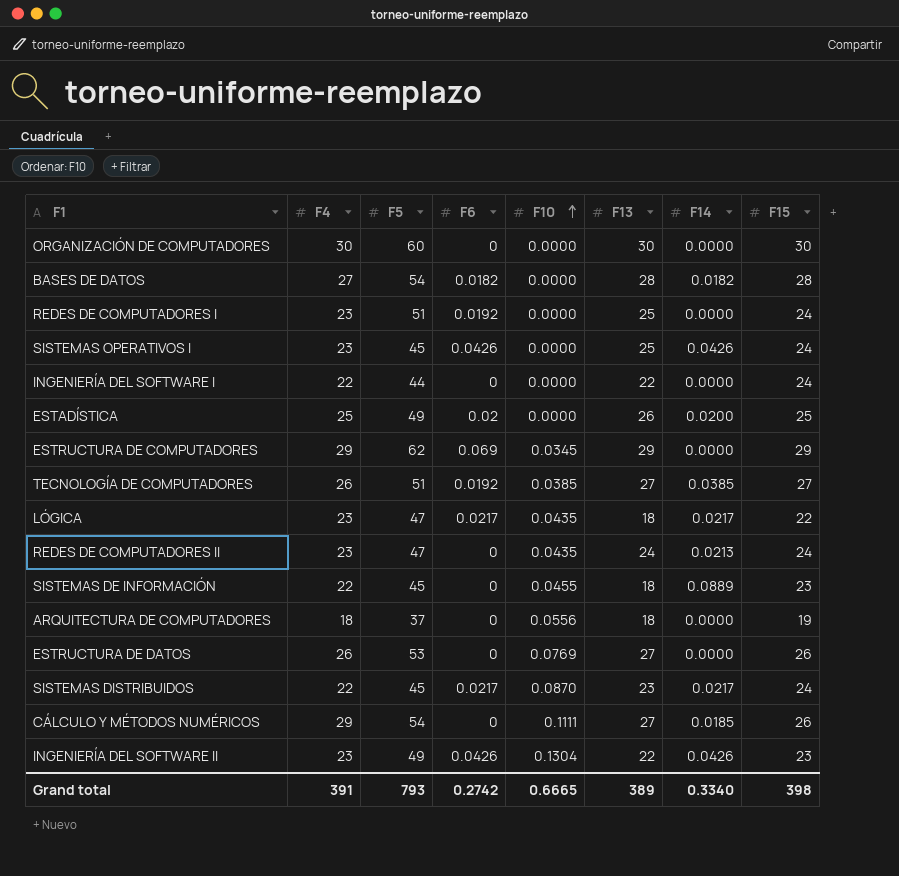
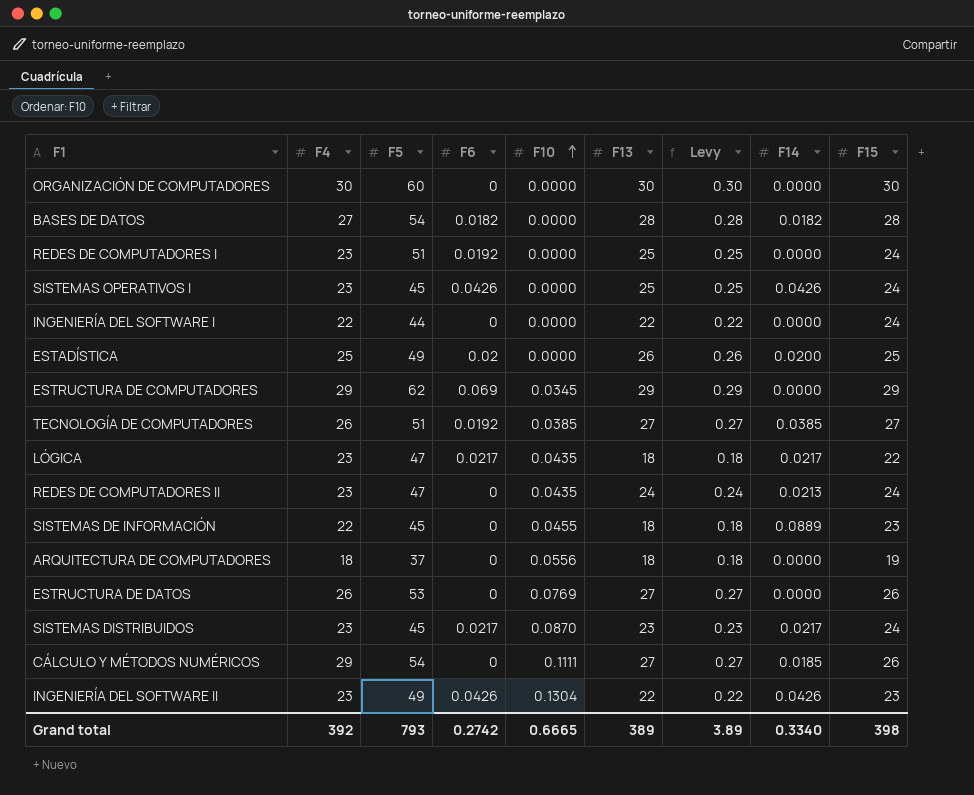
column Levy | formula: none -> [F13] * 0.01
SISTEMAS DISTRIBUIDOS | F4: 22 -> 23
Grand total | F4: 391 -> 392

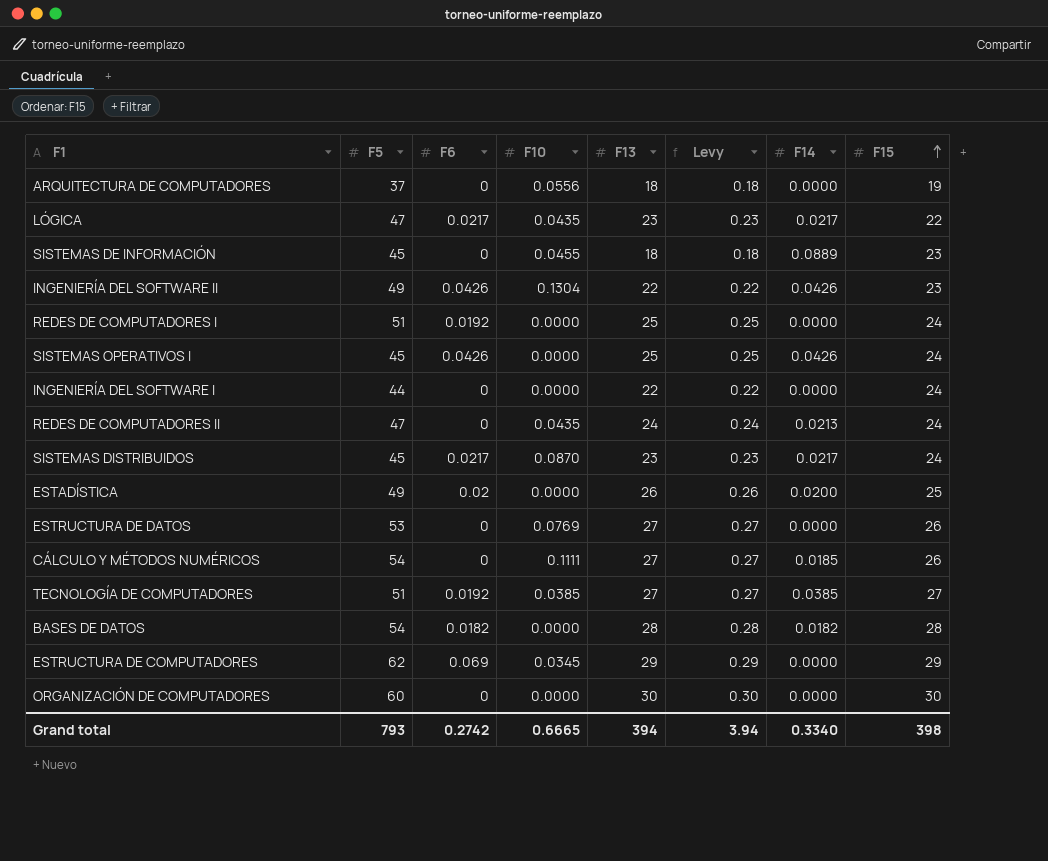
row order: F10 ascending -> F15 ascending
column F4 | position: 2 -> none
LÓGICA | F13: 18 -> 23
LÓGICA | Levy: 0.18 -> 0.23
Grand total | F13: 389 -> 394
Grand total | Levy: 3.89 -> 3.94

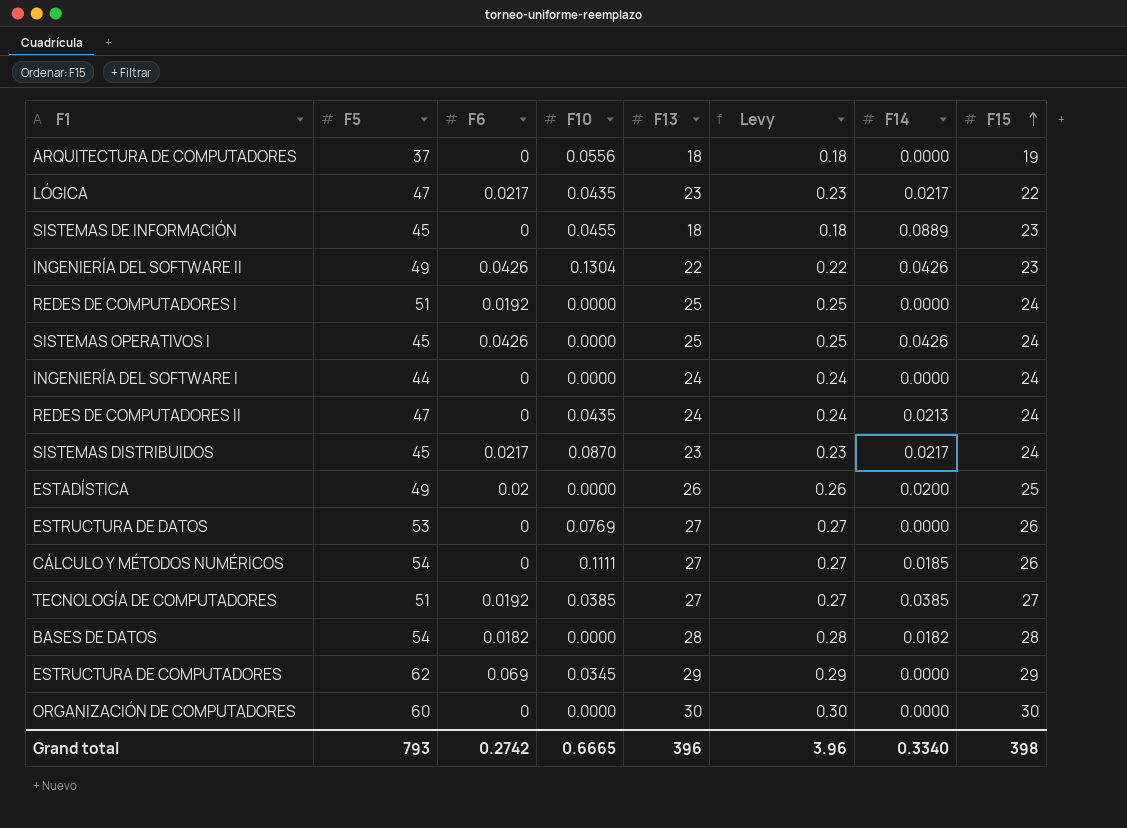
INGENIERÍA DEL SOFTWARE I | F13: 22 -> 24
INGENIERÍA DEL SOFTWARE I | Levy: 0.22 -> 0.24
Grand total | F13: 394 -> 396
Grand total | Levy: 3.94 -> 3.96

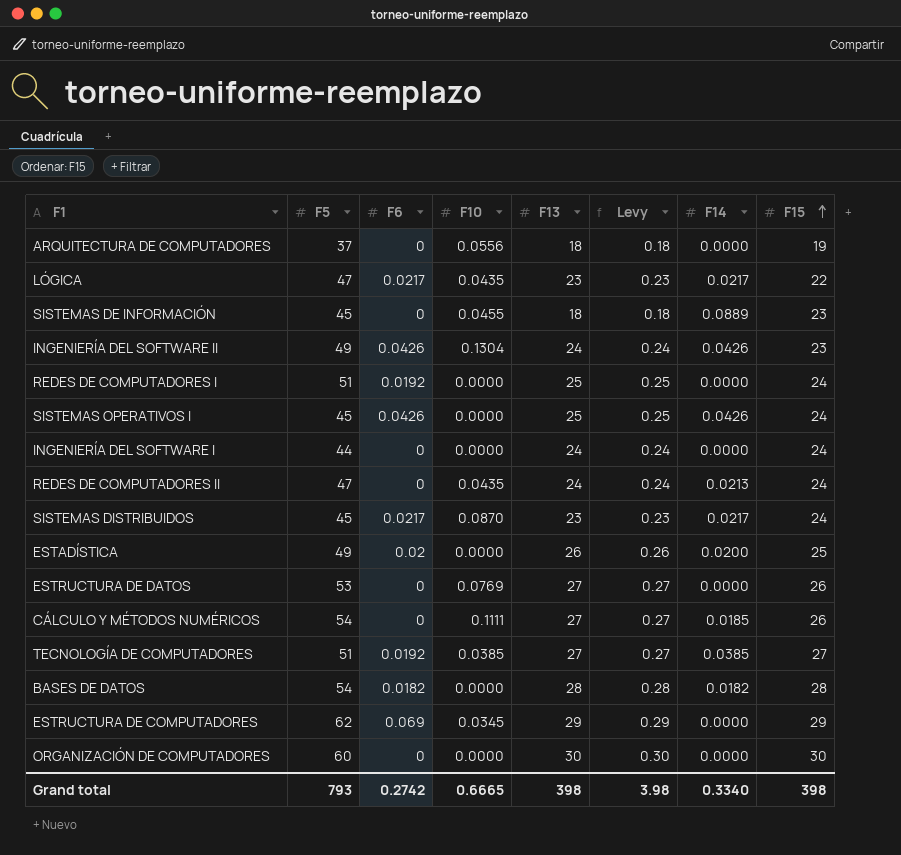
INGENIERÍA DEL SOFTWARE II | F13: 22 -> 24
INGENIERÍA DEL SOFTWARE II | Levy: 0.22 -> 0.24
Grand total | F13: 396 -> 398
Grand total | Levy: 3.96 -> 3.98

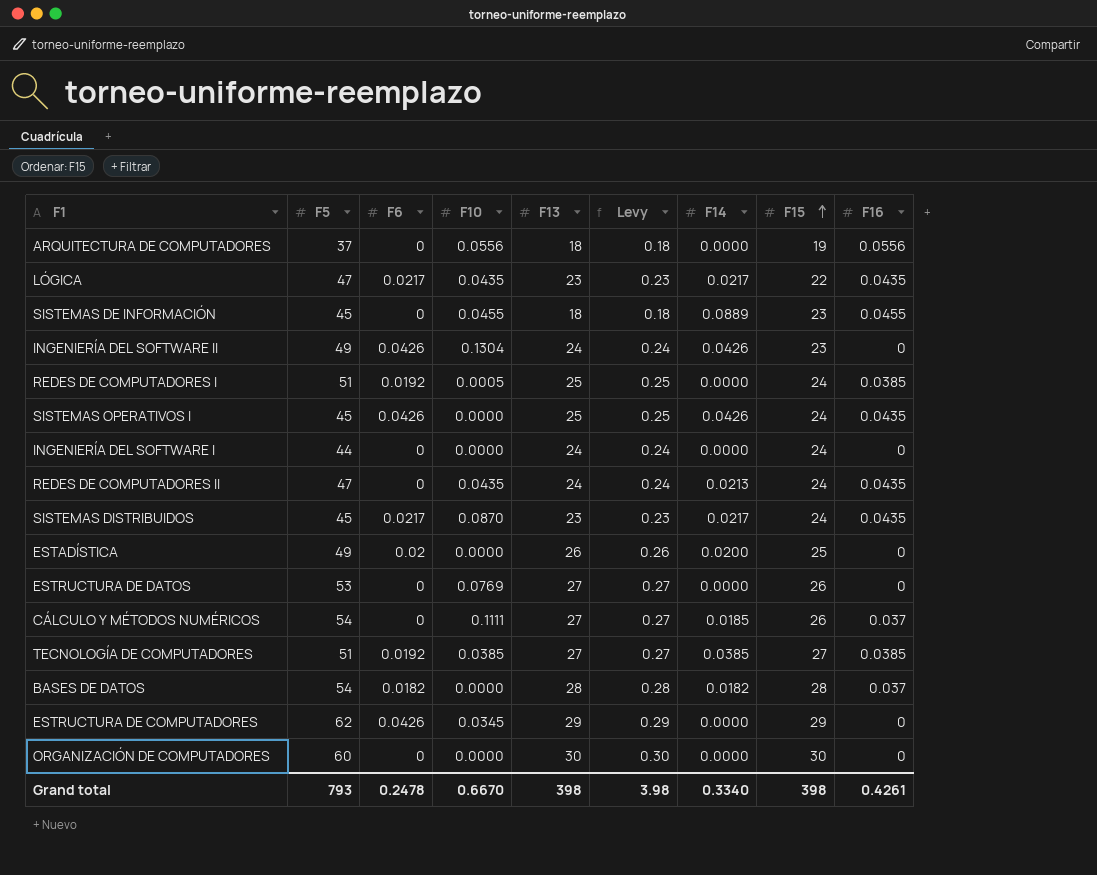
column F16 | position: none -> 9
REDES DE COMPUTADORES I | F10: 0.0000 -> 0.0005
ESTRUCTURA DE COMPUTADORES | F6: 0.069 -> 0.0426
Grand total | F6: 0.2742 -> 0.2478
Grand total | F10: 0.6665 -> 0.6670

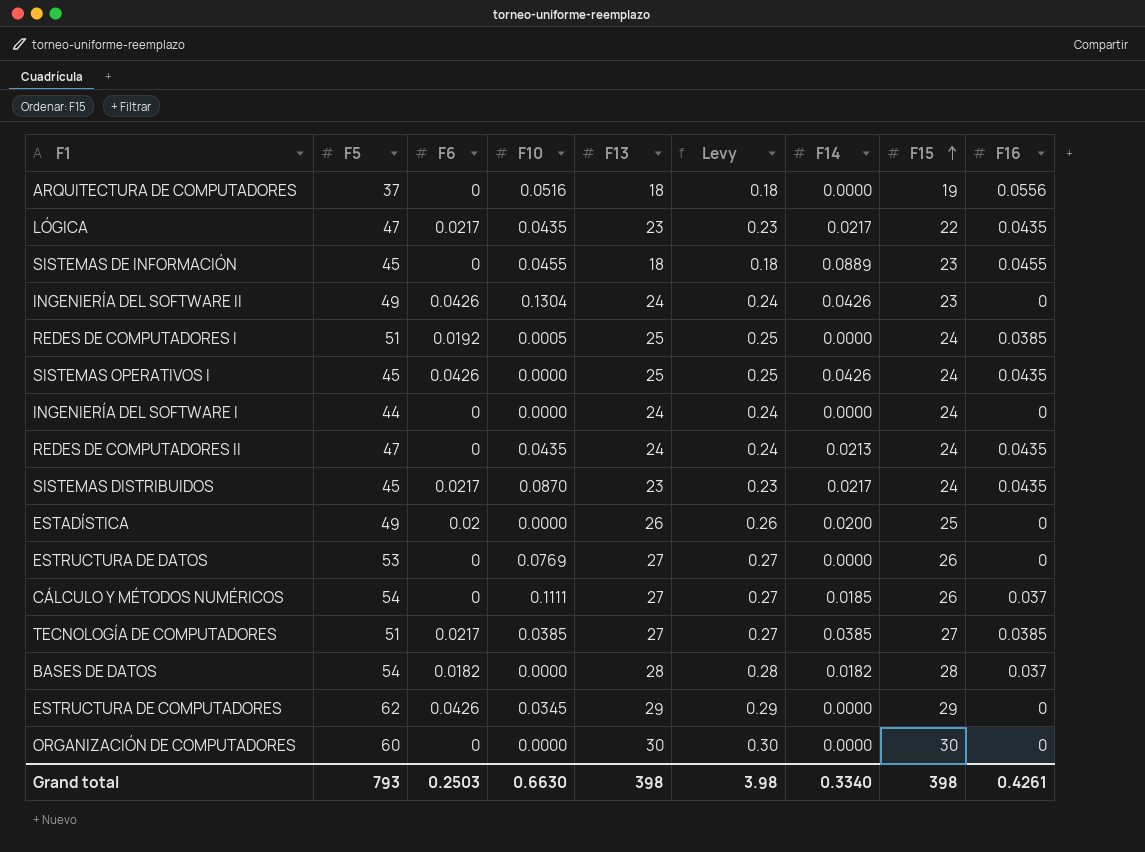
ARQUITECTURA DE COMPUTADORES | F10: 0.0556 -> 0.0516
TECNOLOGÍA DE COMPUTADORES | F6: 0.0192 -> 0.0217
Grand total | F6: 0.2478 -> 0.2503
Grand total | F10: 0.6670 -> 0.6630

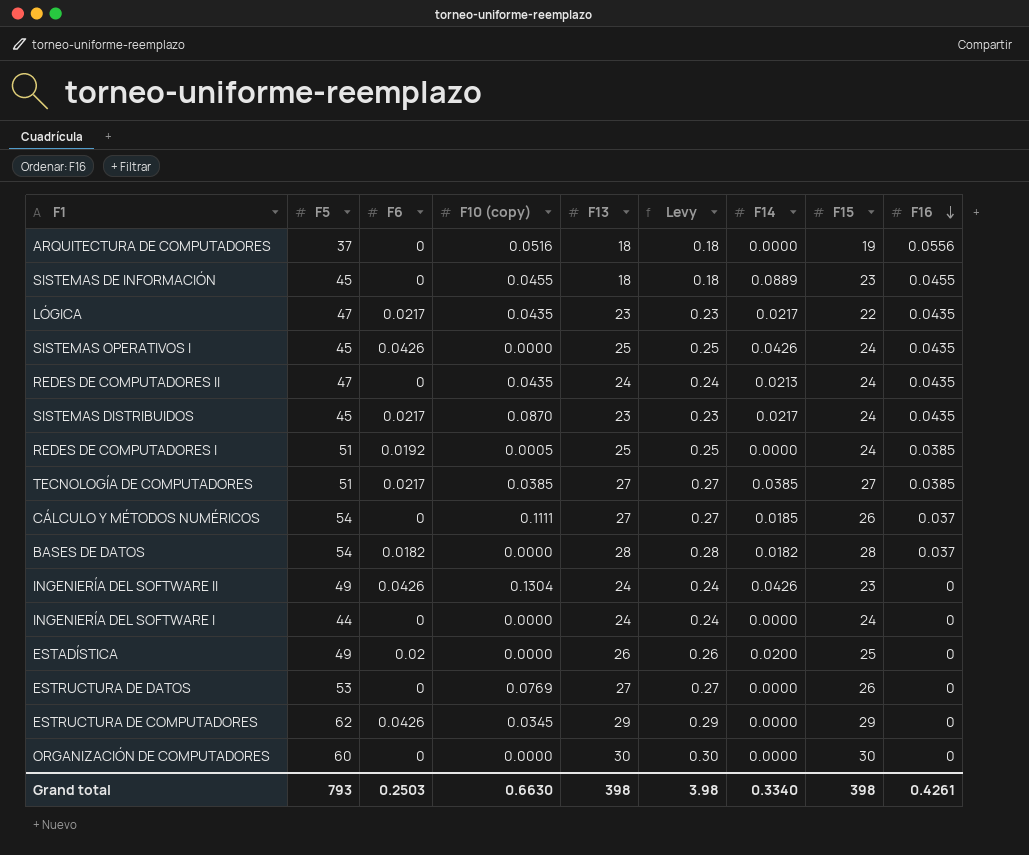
row order: F15 ascending -> F16 descending
column name: F10 -> F10 (copy)

